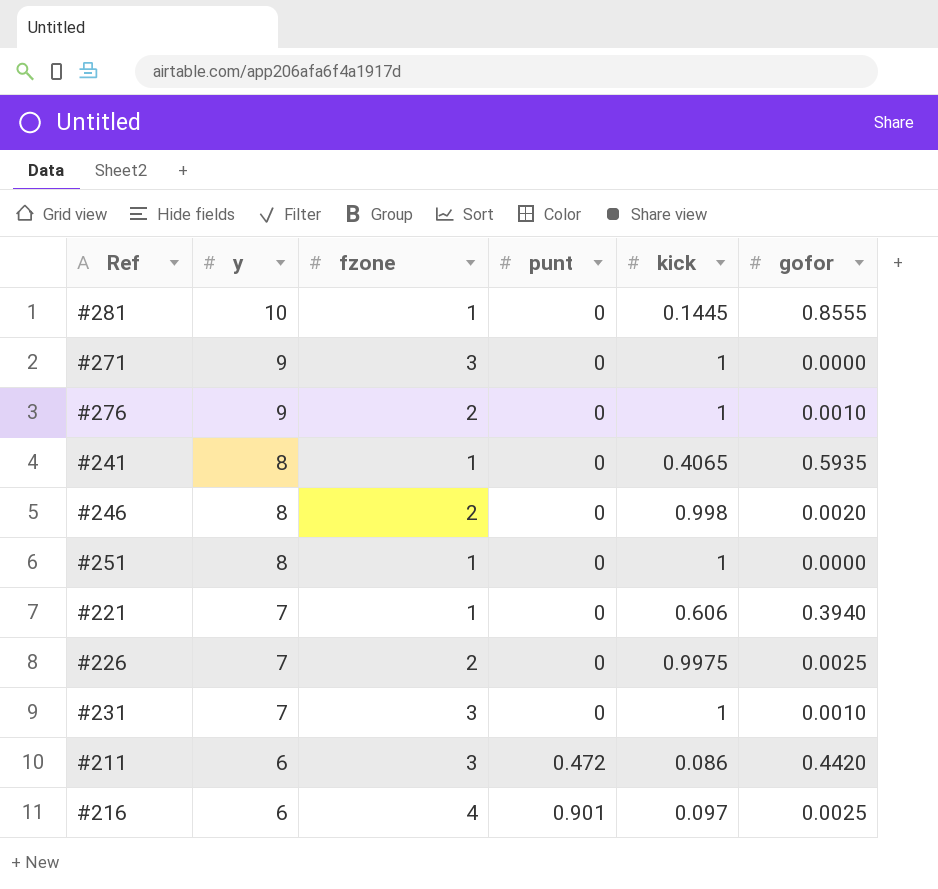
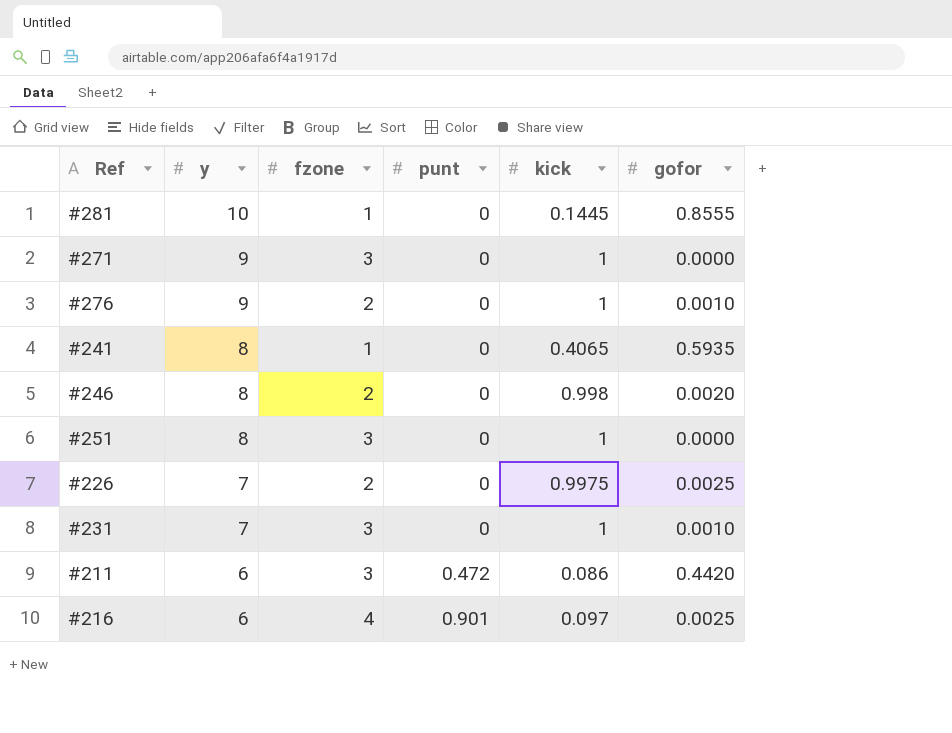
row #221: 7 | 1 | 0 | 0.606 | 0.3940 -> none
#251 | fzone: 1 -> 3

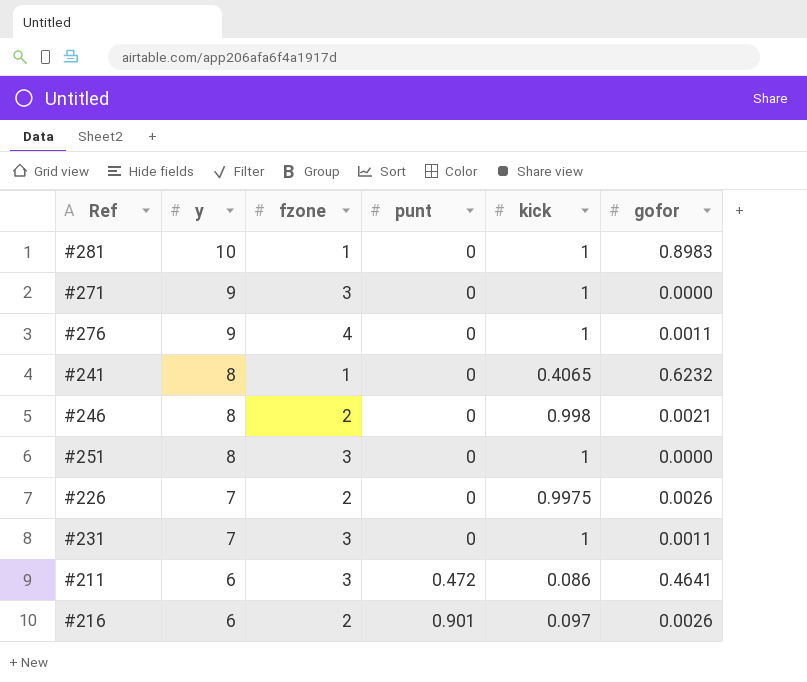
#281 | kick: 0.1445 -> 1
#281 | gofor: 0.8555 -> 0.8983
#276 | fzone: 2 -> 4
#276 | gofor: 0.0010 -> 0.0011
#241 | gofor: 0.5935 -> 0.6232
#246 | gofor: 0.0020 -> 0.0021
#226 | gofor: 0.0025 -> 0.0026
#231 | gofor: 0.0010 -> 0.0011
#211 | gofor: 0.4420 -> 0.4641
#216 | fzone: 4 -> 2
#216 | gofor: 0.0025 -> 0.0026

